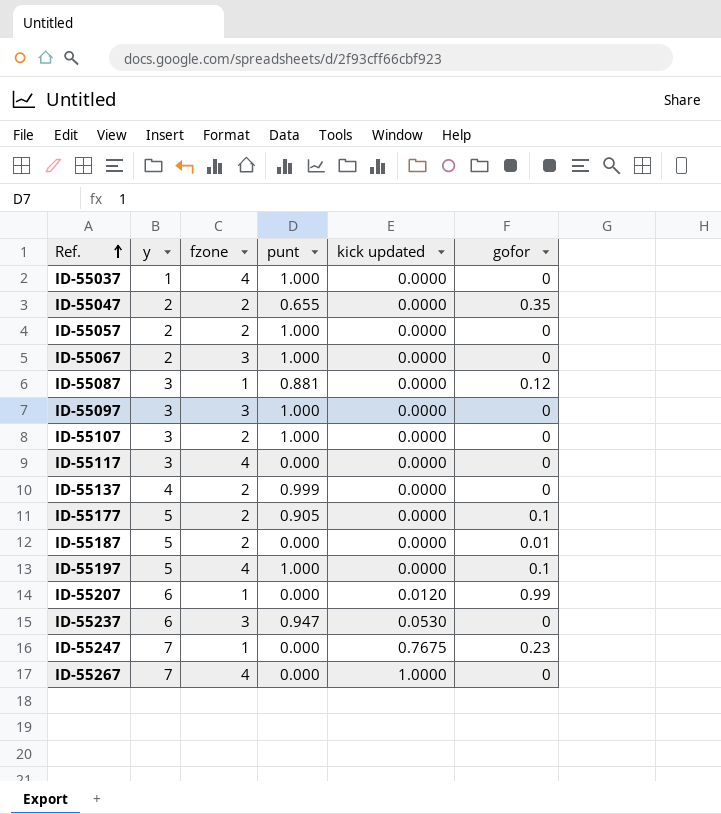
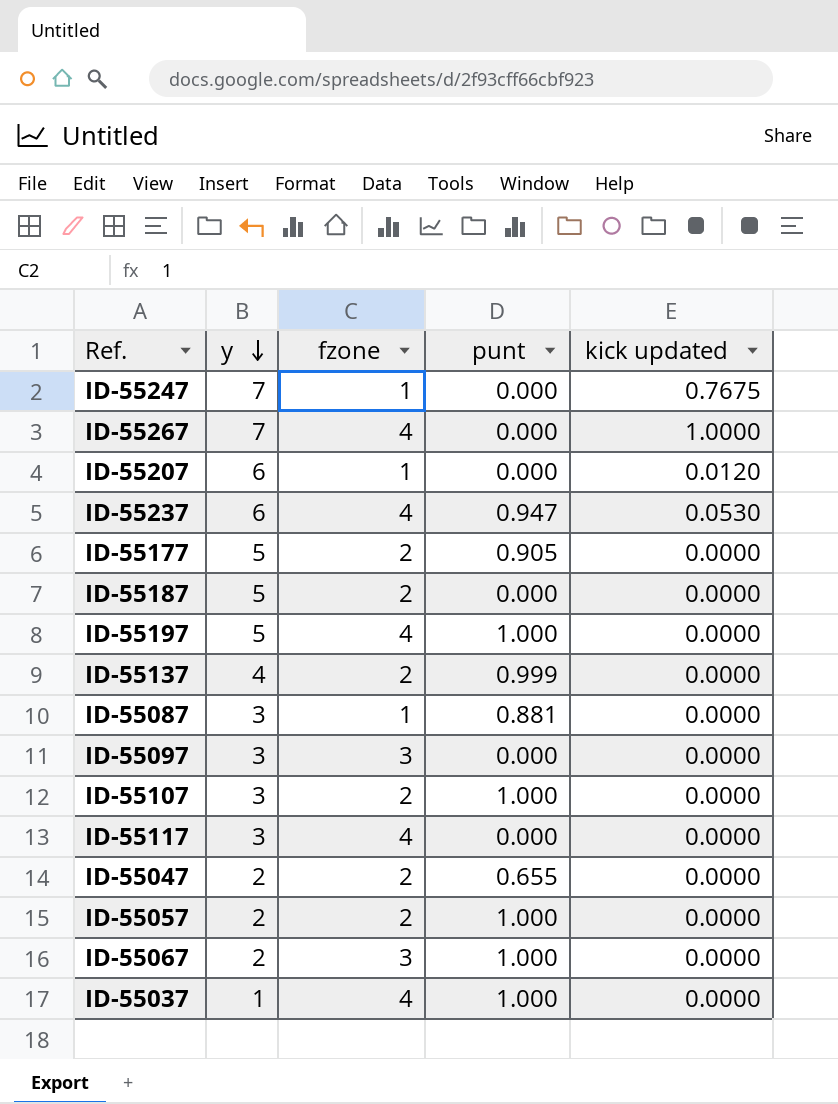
row order: Ref. ascending -> y descending
column gofor | position: 6 -> none
ID-55237 | fzone: 3 -> 4
ID-55097 | punt: 1.000 -> 0.000

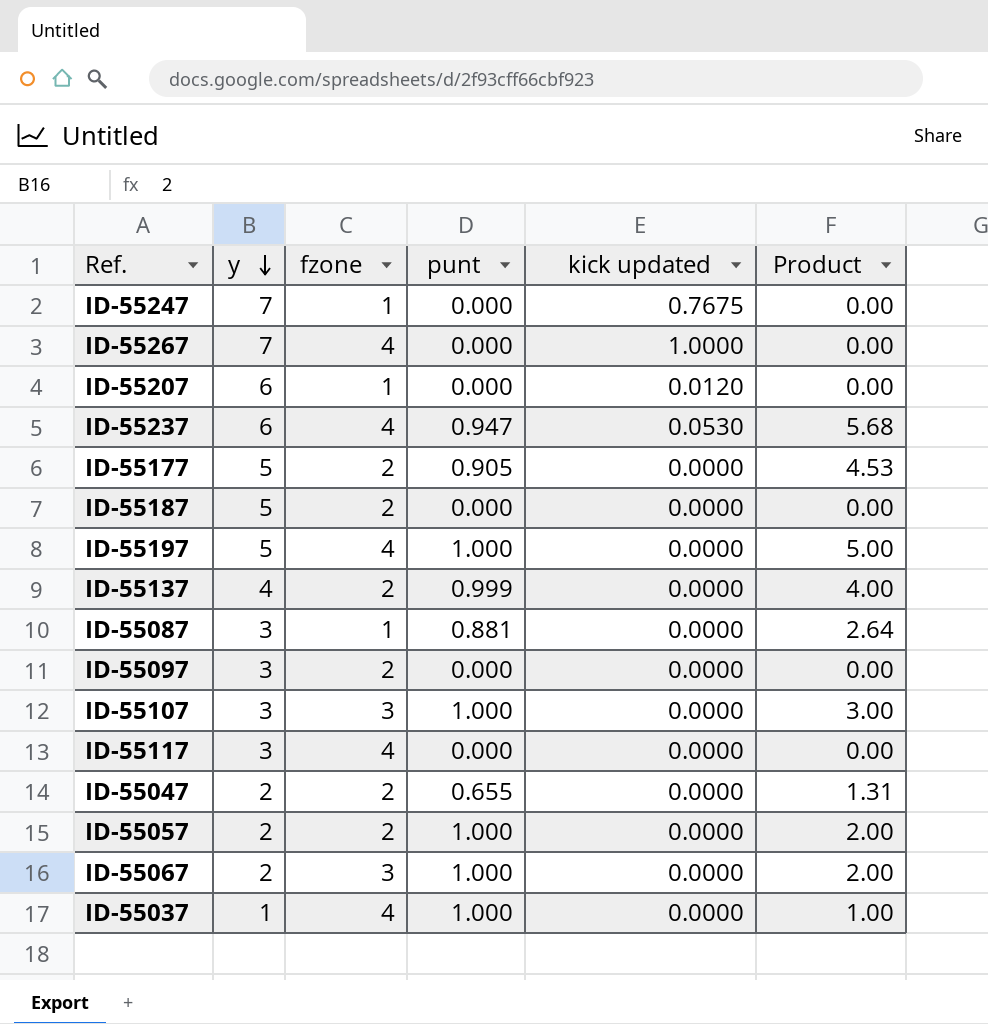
column Product | formula: none -> [y] * [punt]
ID-55097 | fzone: 3 -> 2
ID-55107 | fzone: 2 -> 3

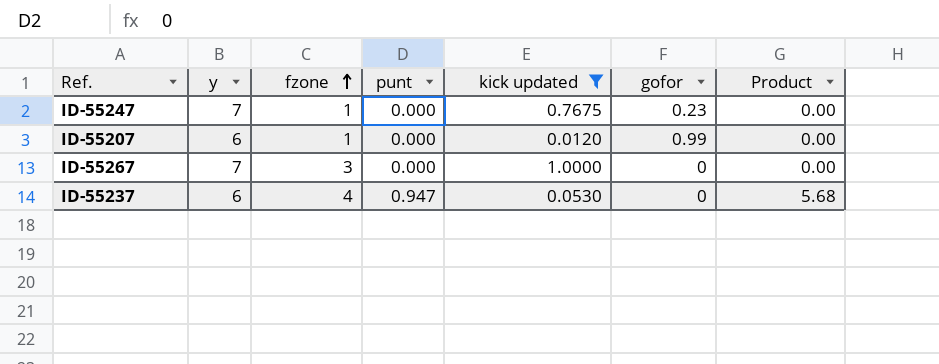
filter: none -> kick updated != 0.0000
row order: y descending -> fzone ascending
column gofor | position: none -> 6
ID-55267 | fzone: 4 -> 3

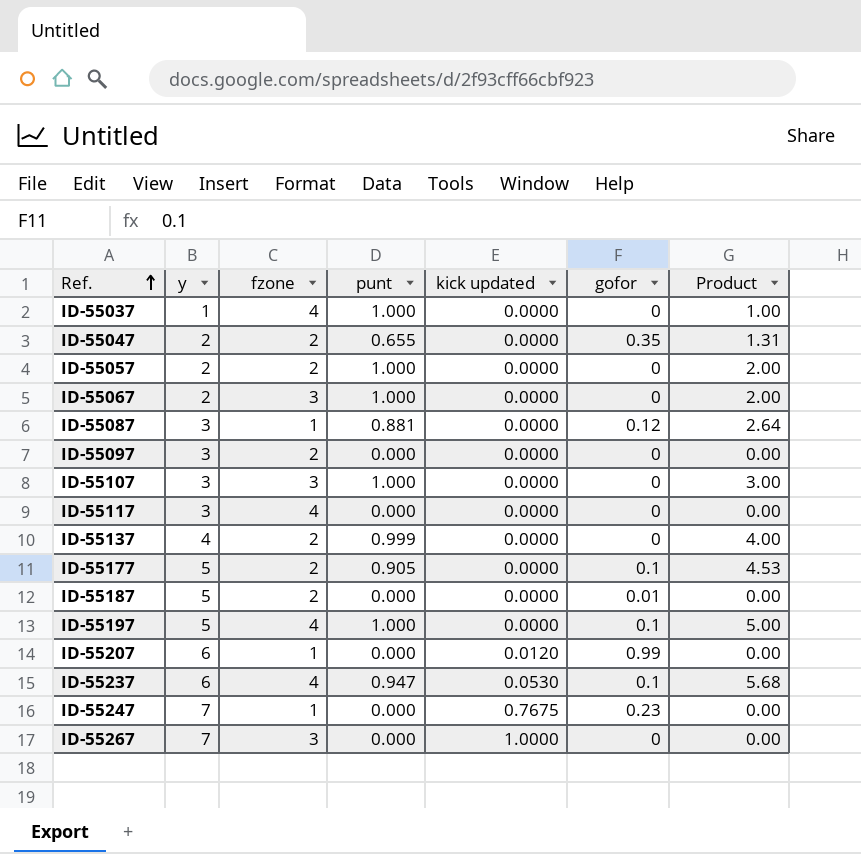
filter: kick updated != 0.0000 -> none
row order: fzone ascending -> Ref. ascending
ID-55237 | gofor: 0 -> 0.1

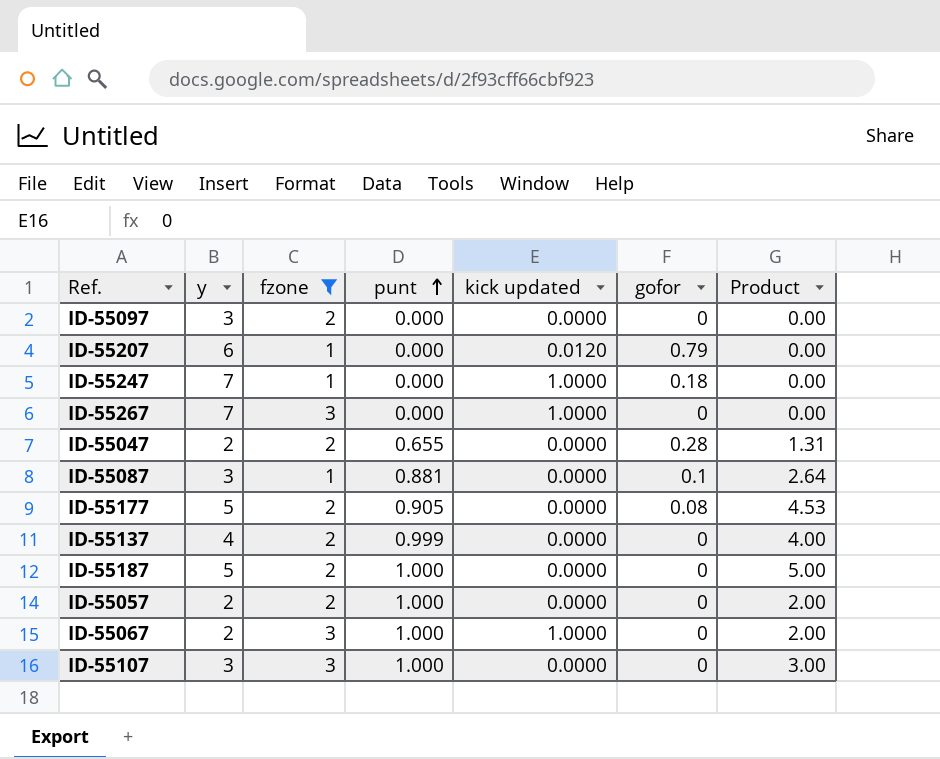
filter: none -> fzone != 4
row order: Ref. ascending -> punt ascending
ID-55207 | gofor: 0.99 -> 0.79
ID-55247 | kick updated: 0.7675 -> 1.0000
ID-55247 | gofor: 0.23 -> 0.18
ID-55047 | gofor: 0.35 -> 0.28
ID-55087 | gofor: 0.12 -> 0.1
ID-55177 | gofor: 0.1 -> 0.08
ID-55187 | punt: 0.000 -> 1.000
ID-55187 | gofor: 0.01 -> 0
ID-55187 | Product: 0.00 -> 5.00
ID-55067 | kick updated: 0.0000 -> 1.0000

